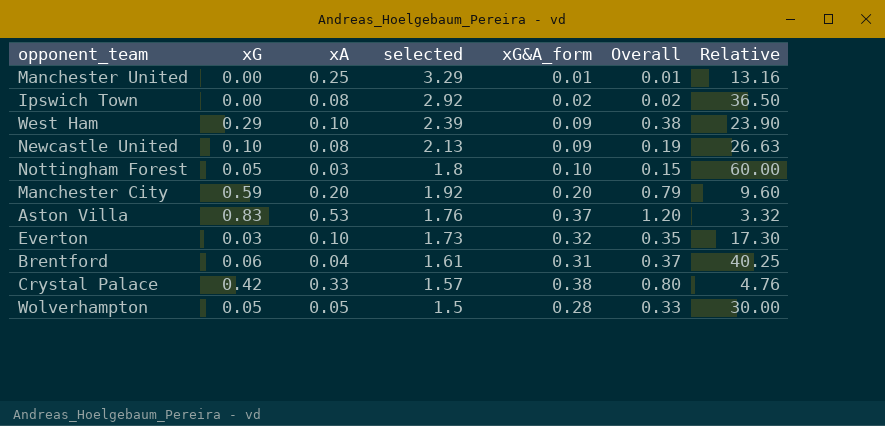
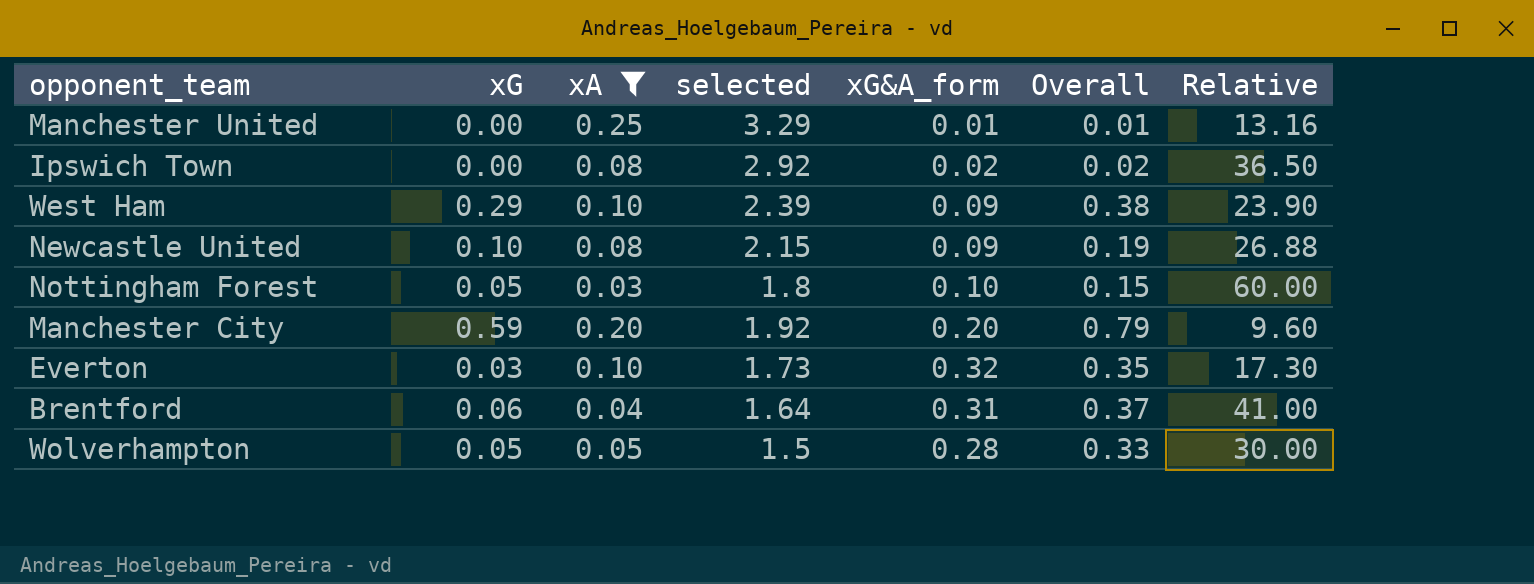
filter: none -> xA <= 0.25
Newcastle United | selected: 2.13 -> 2.15
Newcastle United | Relative: 26.63 -> 26.88
Brentford | selected: 1.61 -> 1.64
Brentford | Relative: 40.25 -> 41.00

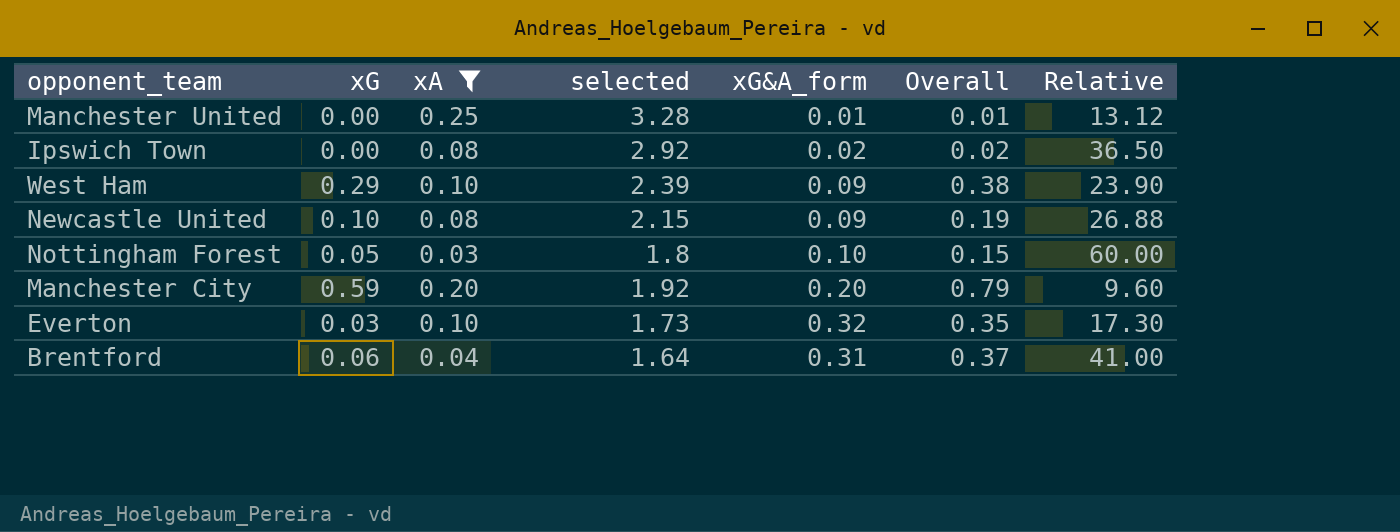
row Wolverhampton: 0.05 | 0.05 | 1.5 | 0.28 | 0.33 | 30.00 -> none
Manchester United | selected: 3.29 -> 3.28
Manchester United | Relative: 13.16 -> 13.12

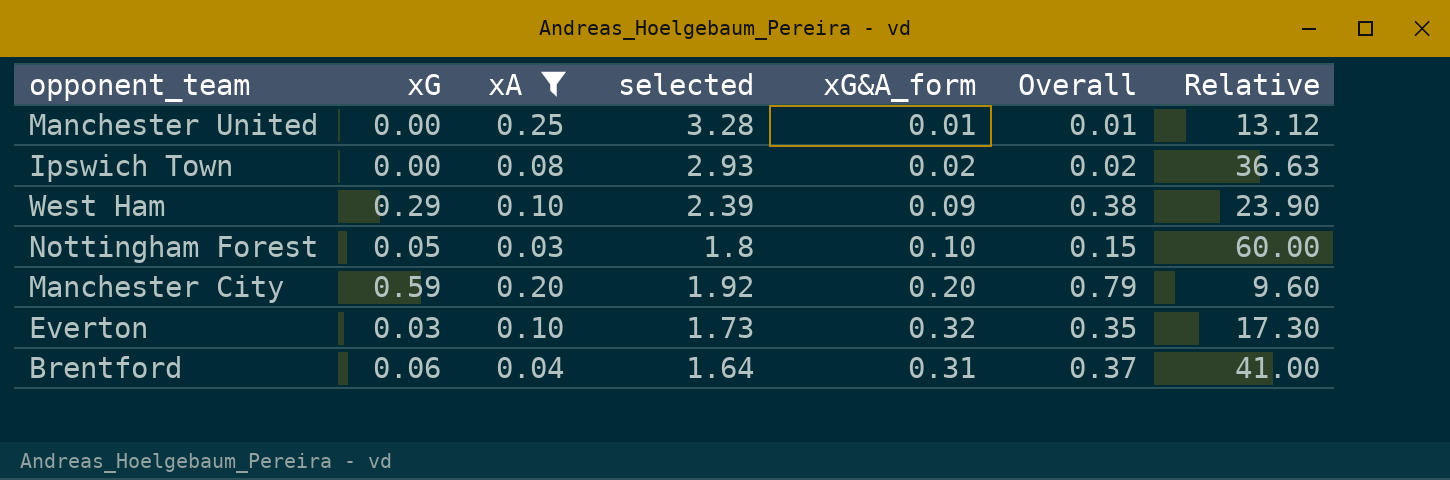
row Newcastle United: 0.10 | 0.08 | 2.15 | 0.09 | 0.19 | 26.88 -> none
Ipswich Town | selected: 2.92 -> 2.93
Ipswich Town | Relative: 36.50 -> 36.63

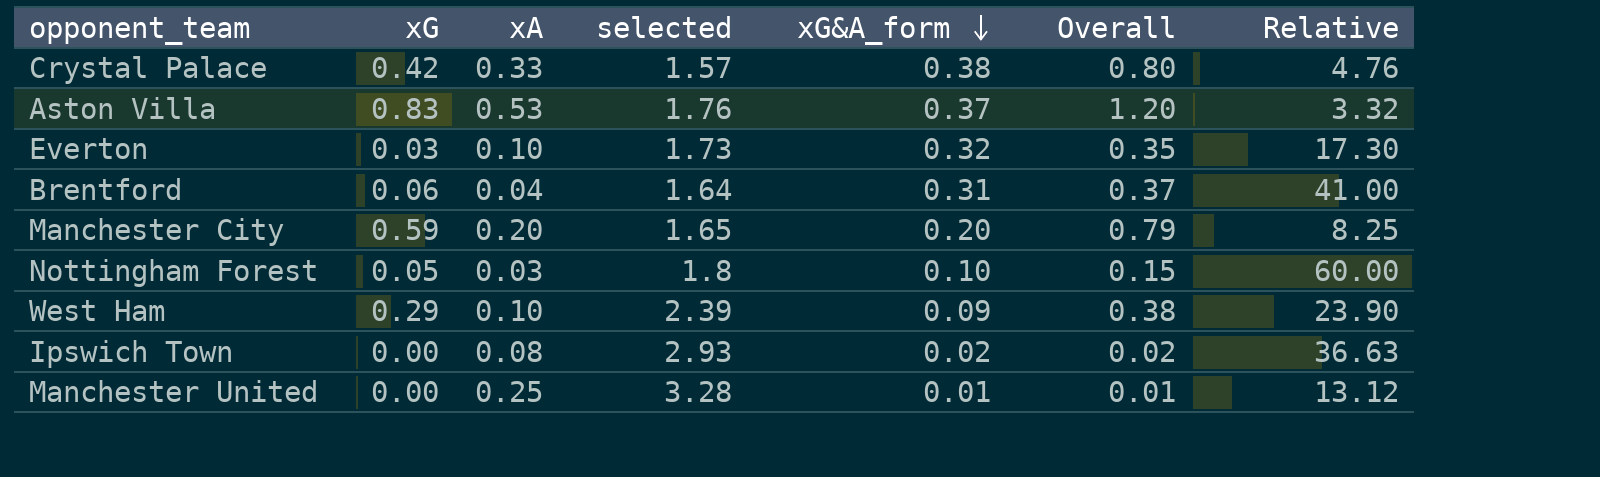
filter: xA <= 0.25 -> none
row order: none -> xG&A_form descending
Manchester City | selected: 1.92 -> 1.65
Manchester City | Relative: 9.60 -> 8.25

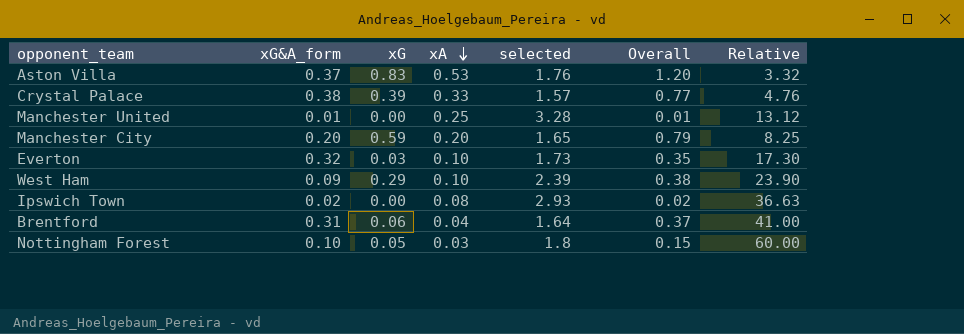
row order: xG&A_form descending -> xA descending
column xG&A_form | position: 5 -> 2
Crystal Palace | xG: 0.42 -> 0.39
Crystal Palace | Overall: 0.80 -> 0.77

